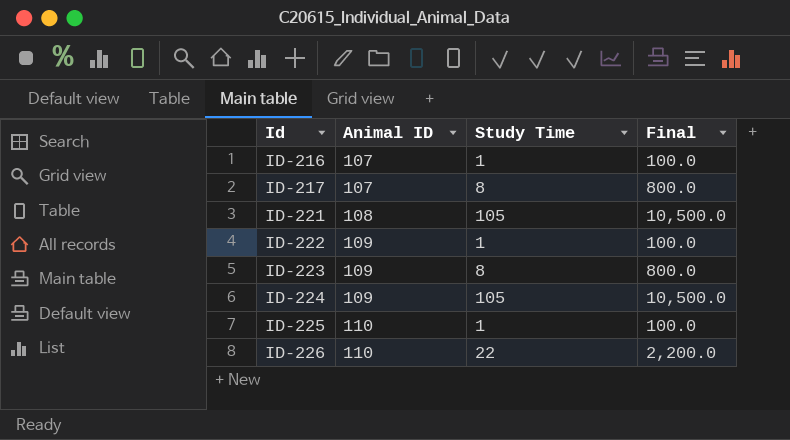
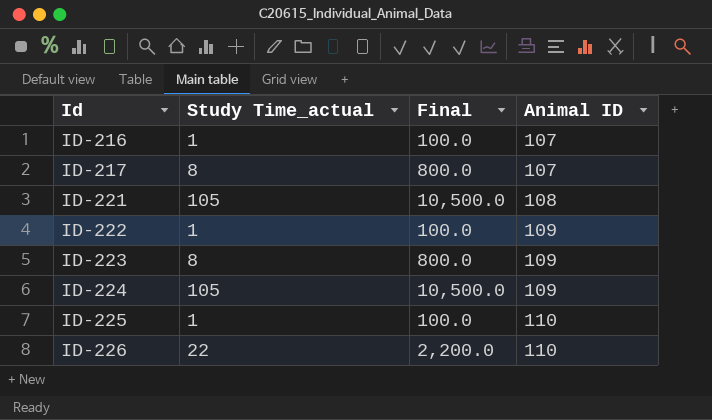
column name: Study Time -> Study Time_actual
column Animal ID | position: 2 -> 4

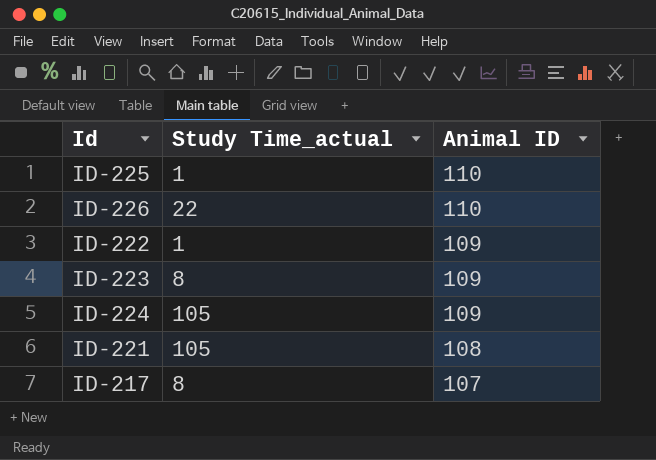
row order: Id ascending -> Animal ID descending
column Final | formula: [Study Time_actual] * 100 -> none
row ID-216: 1 | 100.0 | 107 -> none

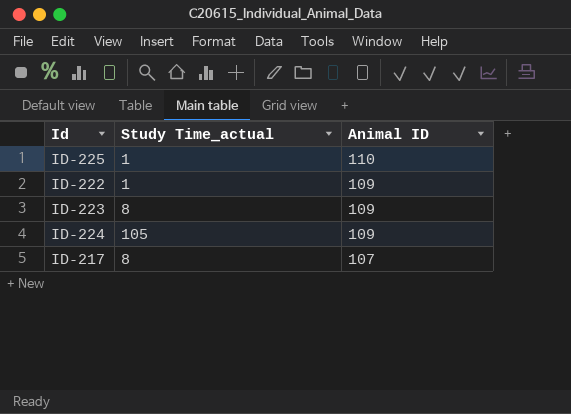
row ID-226: 22 | 110 -> none
row ID-221: 105 | 108 -> none

